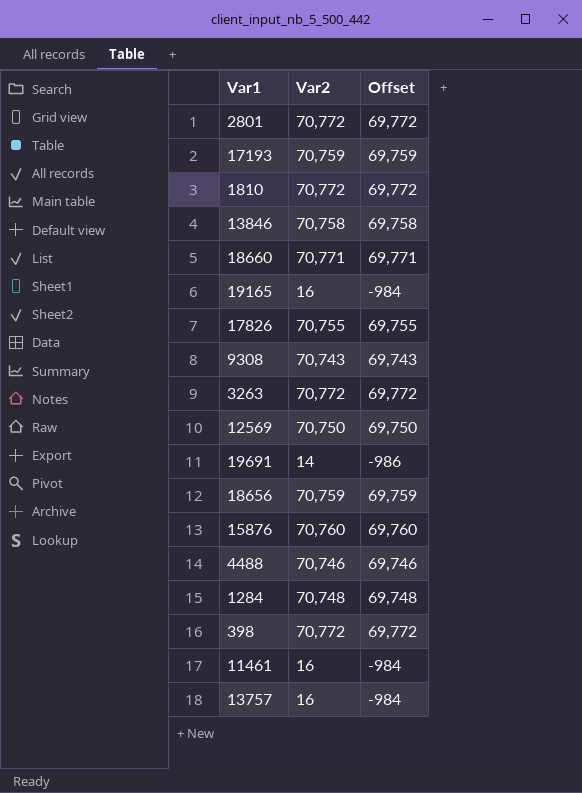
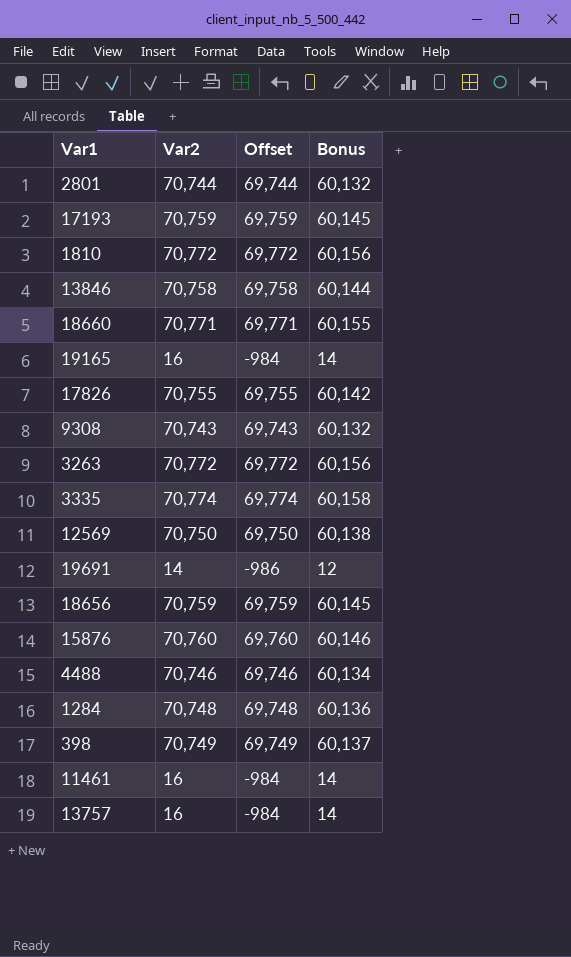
column Bonus | formula: none -> [Var2] * 0.85
2801 | Var2: 70,772 -> 70,744
2801 | Offset: 69,772 -> 69,744
row 3335: none -> 70,774 | 69,774 | 60,158
398 | Var2: 70,772 -> 70,749
398 | Offset: 69,772 -> 69,749

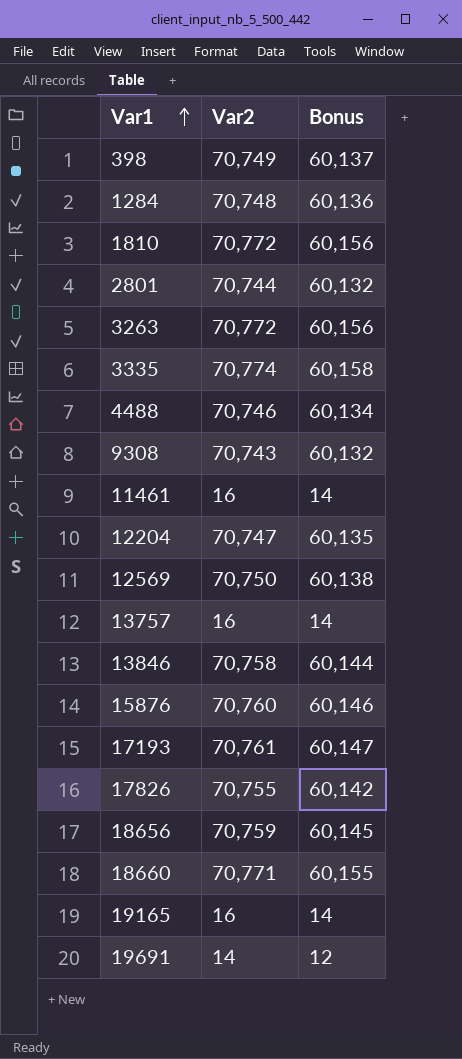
row order: none -> Var1 ascending
column Offset | formula: [Var2] - 1000 -> none
row 12204: none -> 70,747 | 60,135
17193 | Var2: 70,759 -> 70,761
17193 | Bonus: 60,145 -> 60,147

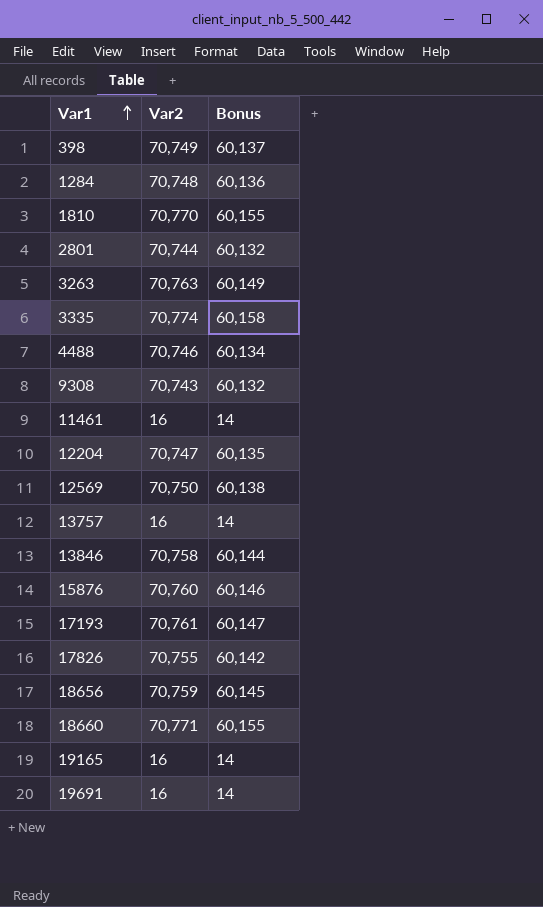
1810 | Var2: 70,772 -> 70,770
1810 | Bonus: 60,156 -> 60,155
3263 | Var2: 70,772 -> 70,763
3263 | Bonus: 60,156 -> 60,149
19691 | Var2: 14 -> 16
19691 | Bonus: 12 -> 14

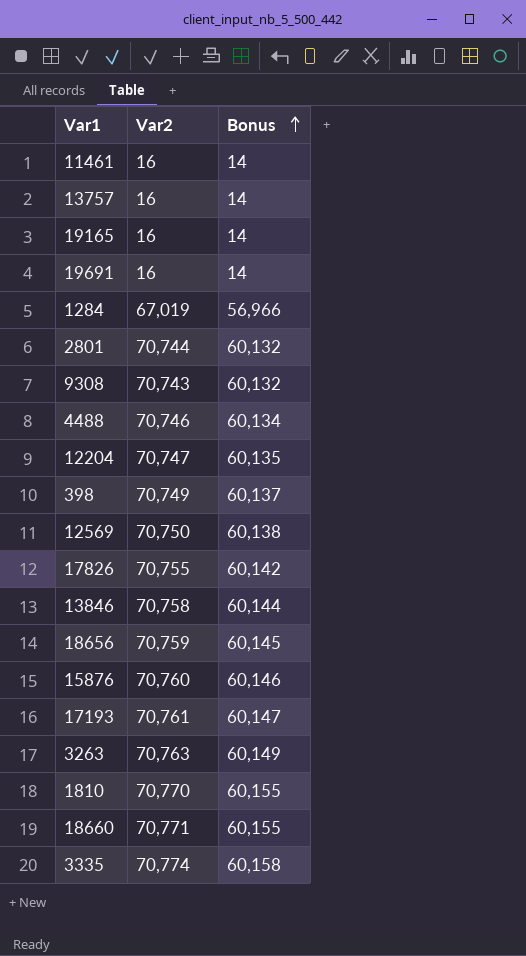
row order: Var1 ascending -> Bonus ascending
1284 | Var2: 70,748 -> 67,019
1284 | Bonus: 60,136 -> 56,966

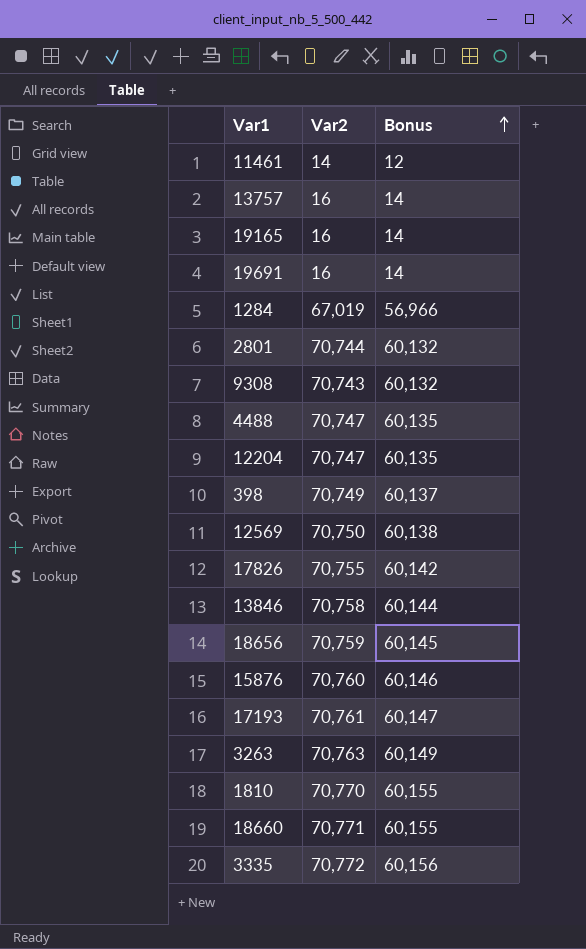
11461 | Var2: 16 -> 14
11461 | Bonus: 14 -> 12
4488 | Var2: 70,746 -> 70,747
4488 | Bonus: 60,134 -> 60,135
3335 | Var2: 70,774 -> 70,772
3335 | Bonus: 60,158 -> 60,156

